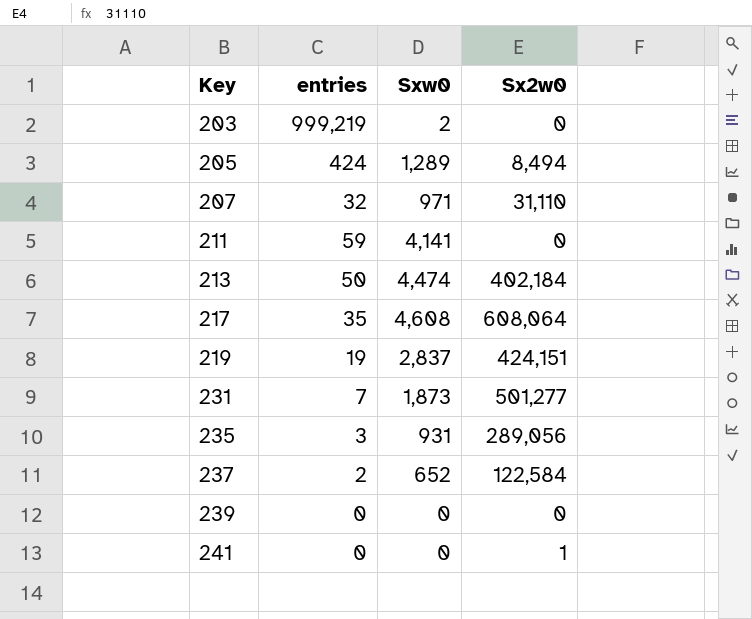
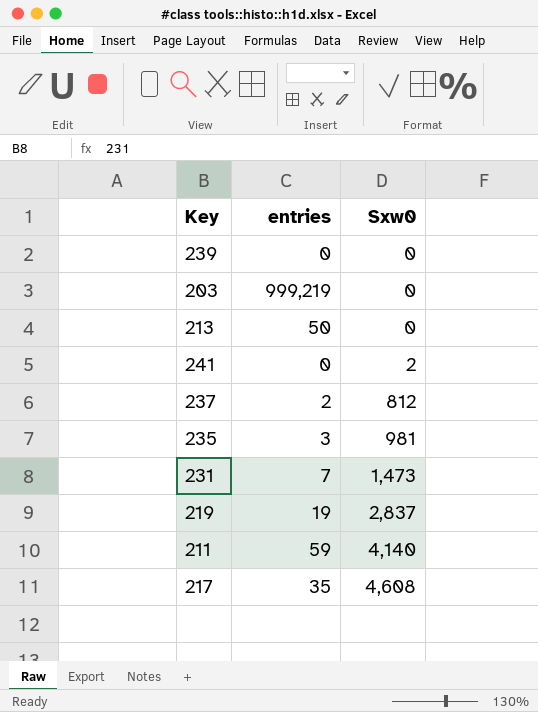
row order: Key ascending -> Sxw0 ascending
column Sx2w0 | position: 4 -> none
row 205: 424 | 1,289 | 8,494 -> none
row 207: 32 | 971 | 31,110 -> none
203 | Sxw0: 2 -> 0
213 | Sxw0: 4,474 -> 0
241 | Sxw0: 0 -> 2
237 | Sxw0: 652 -> 812
235 | Sxw0: 931 -> 981
231 | Sxw0: 1,873 -> 1,473
211 | Sxw0: 4,141 -> 4,140

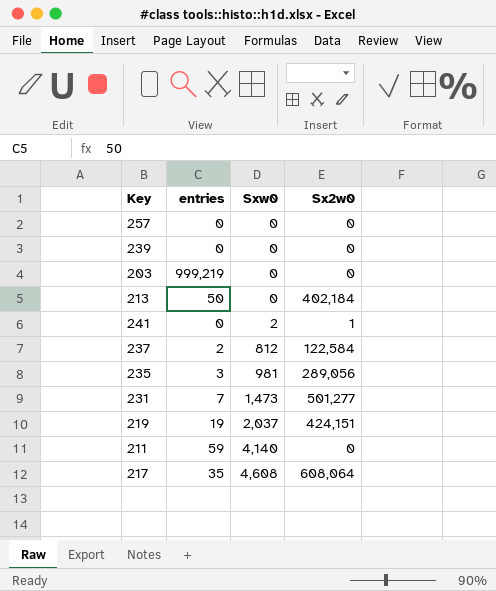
column Sx2w0 | position: none -> 4
row 257: none -> 0 | 0 | 0
219 | Sxw0: 2,837 -> 2,037

